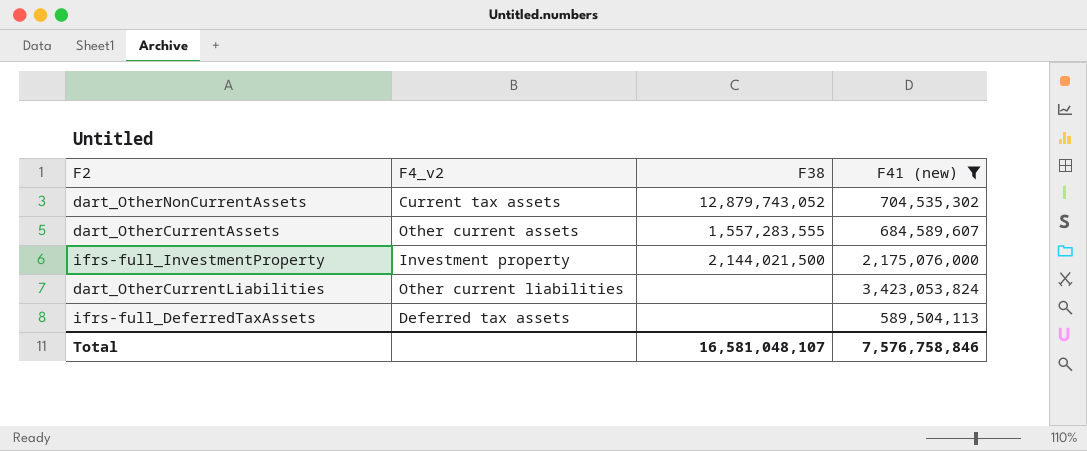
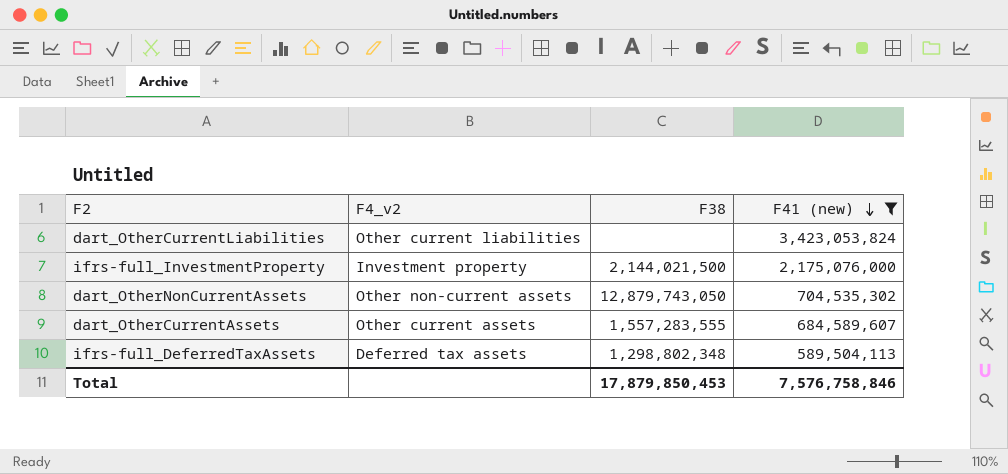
row order: none -> F41 (new) descending
dart_OtherNonCurrentAssets | F4_v2: Current tax assets -> Other non-current assets
dart_OtherNonCurrentAssets | F38: 12,879,743,052 -> 12,879,743,050
ifrs-full_DeferredTaxAssets | F38: none -> 1,298,802,348
Total | F38: 16,581,048,107 -> 17,879,850,453

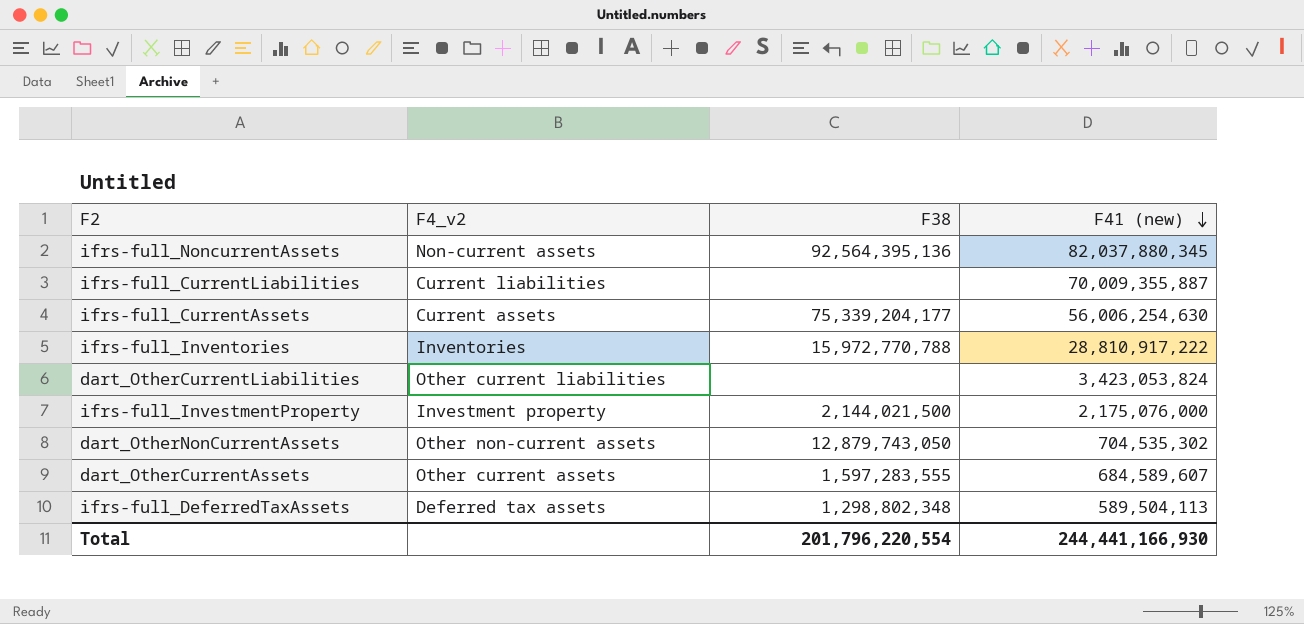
filter: F41 (new) <= 3,423,053,824 -> none
dart_OtherCurrentAssets | F38: 1,557,283,555 -> 1,597,283,555
Total | F38: 17,879,850,453 -> 201,796,220,554
Total | F41 (new): 7,576,758,846 -> 244,441,166,930

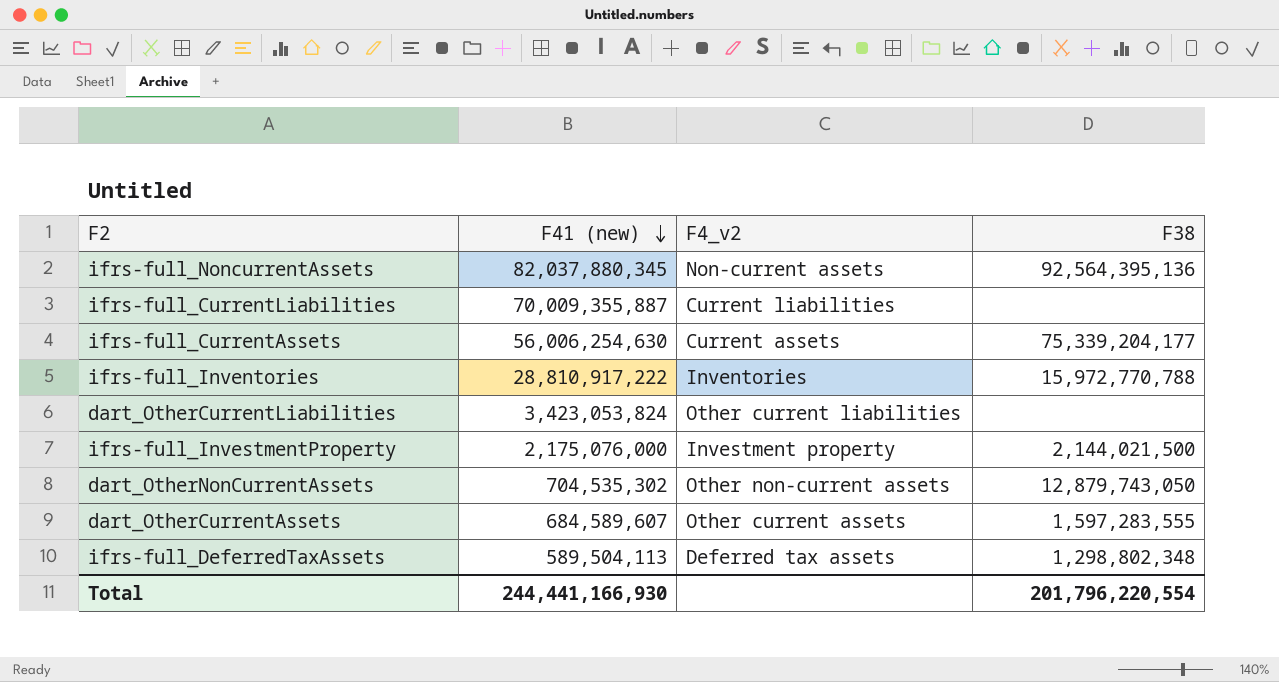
column F41 (new) | position: 4 -> 2

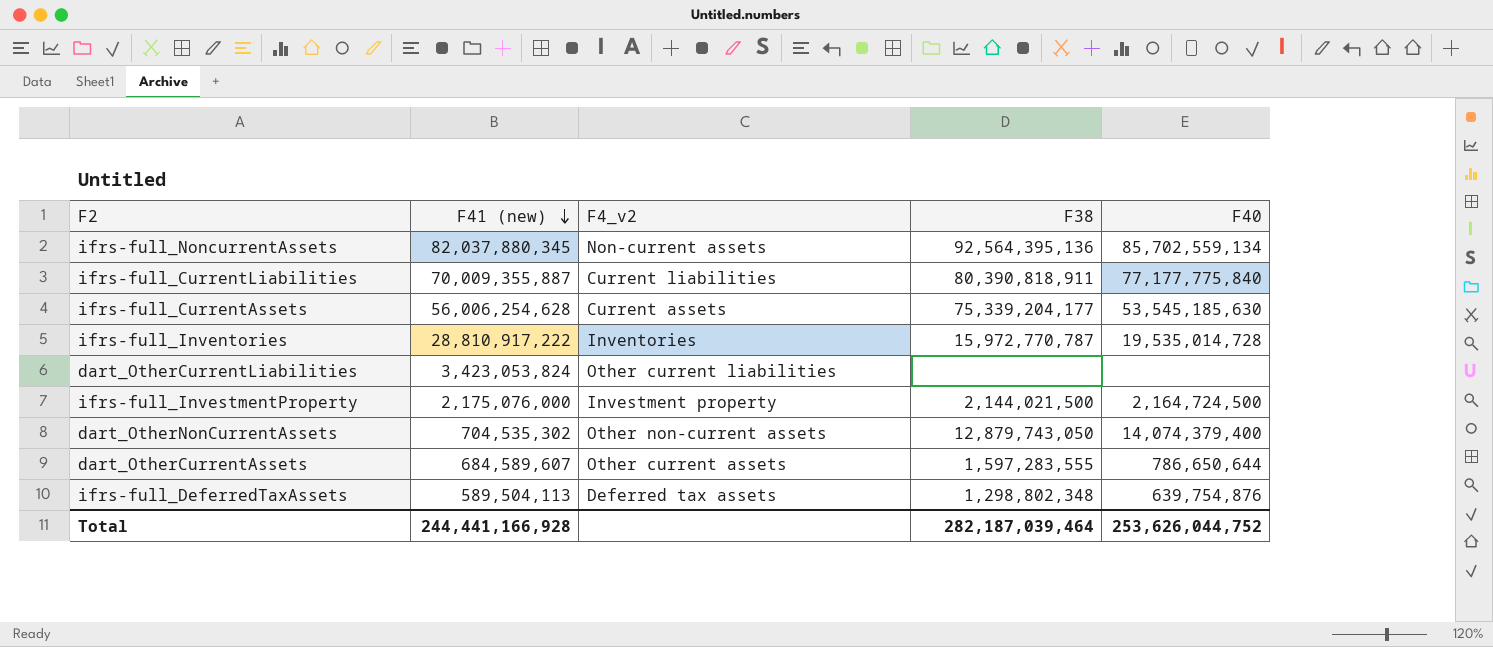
column F40 | position: none -> 5
ifrs-full_CurrentLiabilities | F38: none -> 80,390,818,911
ifrs-full_CurrentAssets | F41 (new): 56,006,254,630 -> 56,006,254,628
ifrs-full_Inventories | F38: 15,972,770,788 -> 15,972,770,787
Total | F41 (new): 244,441,166,930 -> 244,441,166,928
Total | F38: 201,796,220,554 -> 282,187,039,464

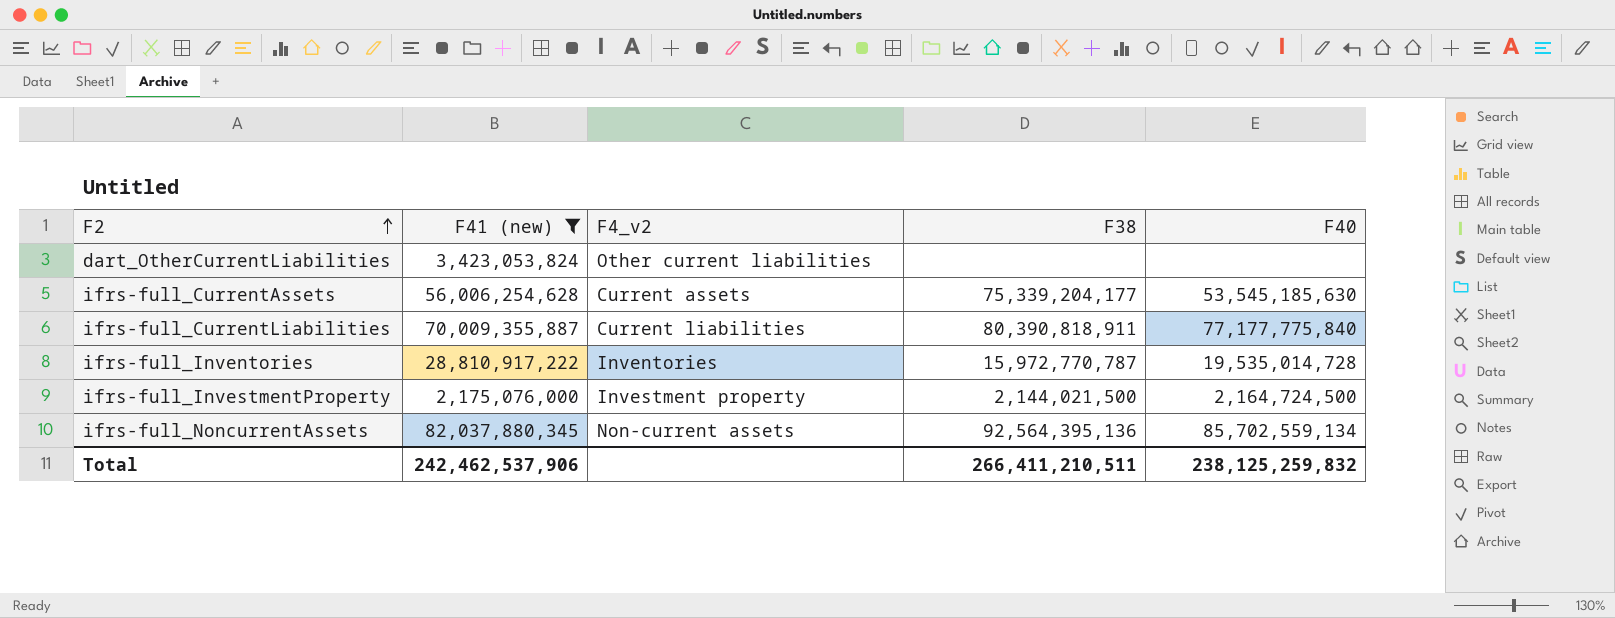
filter: none -> F41 (new) >= 2,175,076,000
row order: F41 (new) descending -> F2 ascending
Total | F41 (new): 244,441,166,928 -> 242,462,537,906
Total | F38: 282,187,039,464 -> 266,411,210,511
Total | F40: 253,626,044,752 -> 238,125,259,832

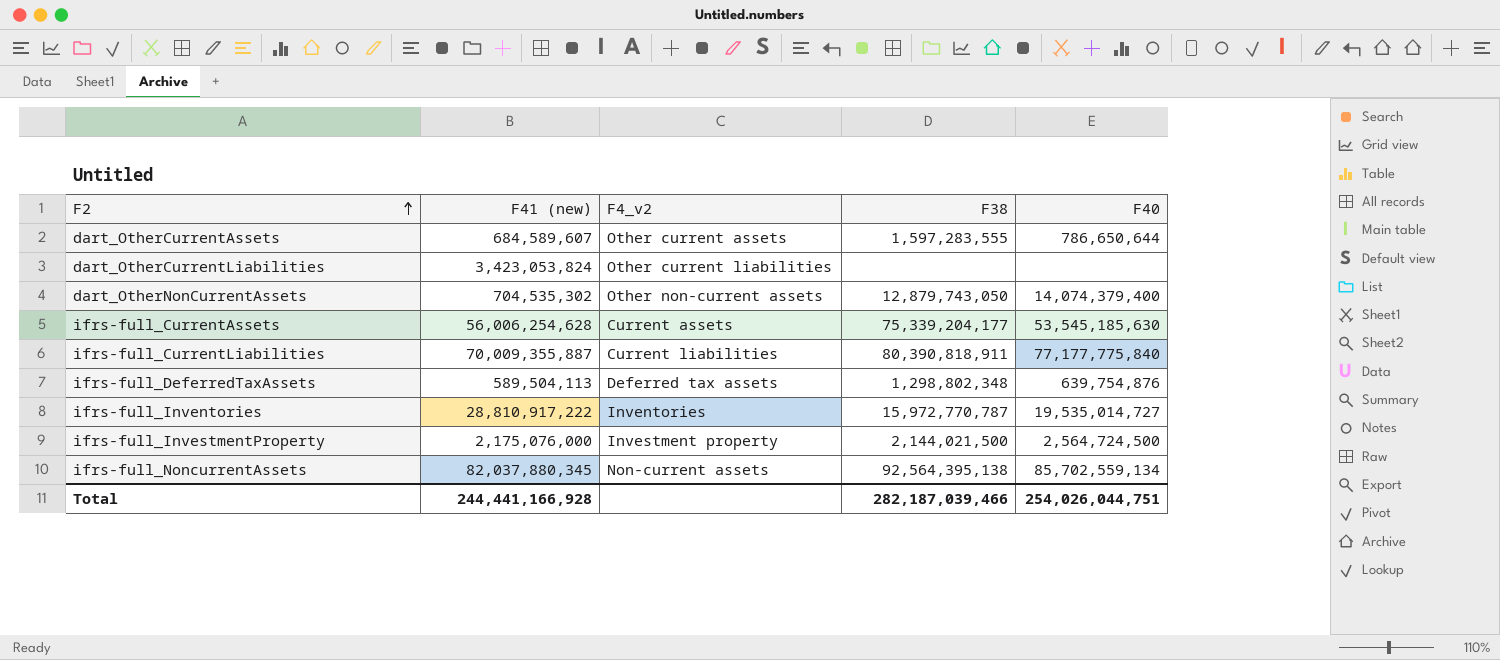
filter: F41 (new) >= 2,175,076,000 -> none
ifrs-full_Inventories | F40: 19,535,014,728 -> 19,535,014,727
ifrs-full_InvestmentProperty | F40: 2,164,724,500 -> 2,564,724,500
ifrs-full_NoncurrentAssets | F38: 92,564,395,136 -> 92,564,395,138
Total | F41 (new): 242,462,537,906 -> 244,441,166,928
Total | F38: 266,411,210,511 -> 282,187,039,466
Total | F40: 238,125,259,832 -> 254,026,044,751

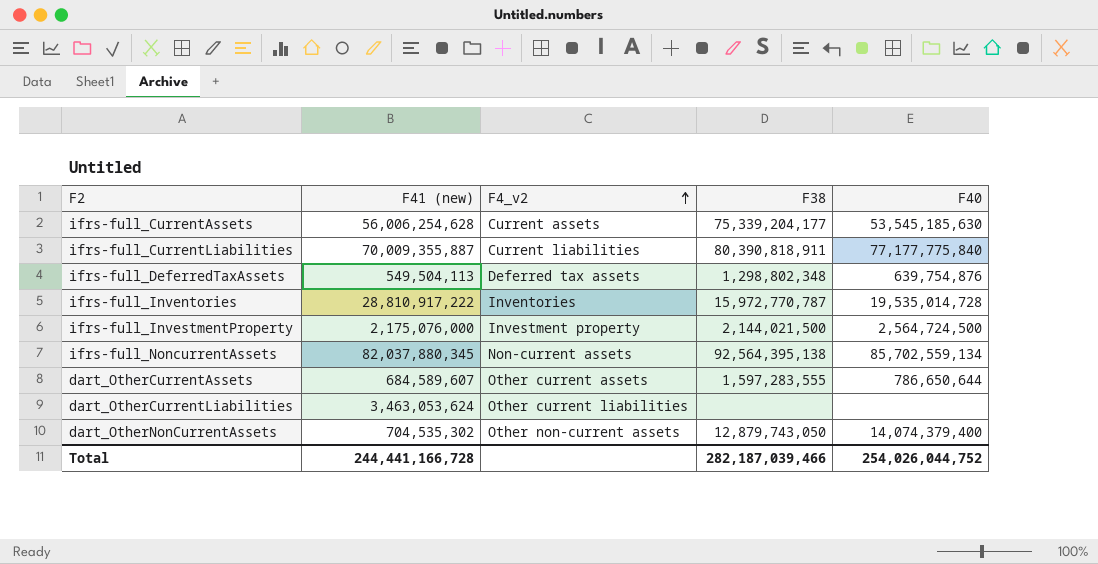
row order: F2 ascending -> F4_v2 ascending
ifrs-full_DeferredTaxAssets | F41 (new): 589,504,113 -> 549,504,113
ifrs-full_Inventories | F40: 19,535,014,727 -> 19,535,014,728
dart_OtherCurrentLiabilities | F41 (new): 3,423,053,824 -> 3,463,053,624
Total | F41 (new): 244,441,166,928 -> 244,441,166,728
Total | F40: 254,026,044,751 -> 254,026,044,752

